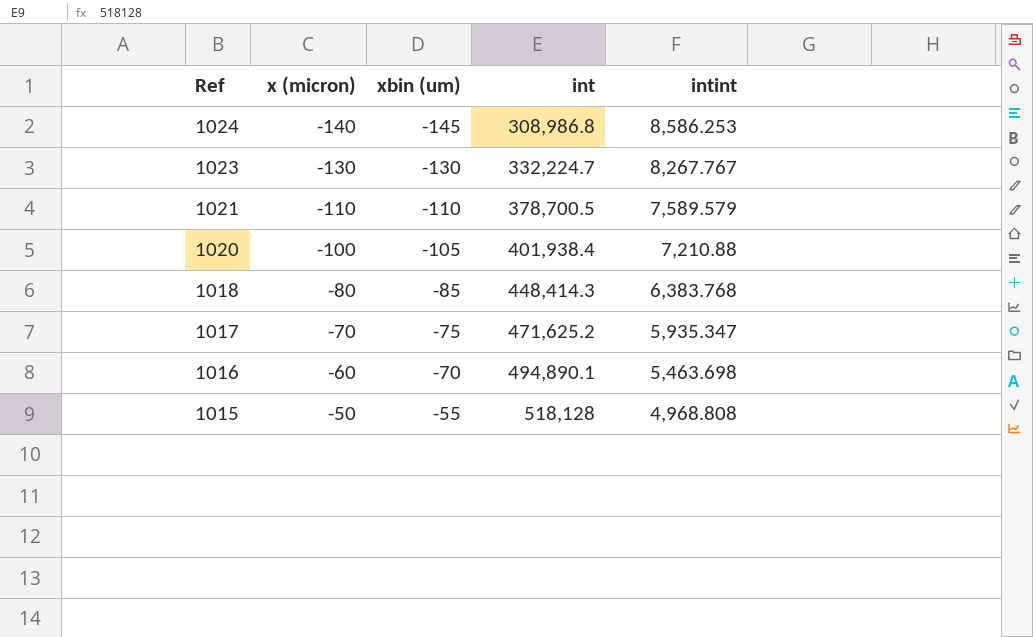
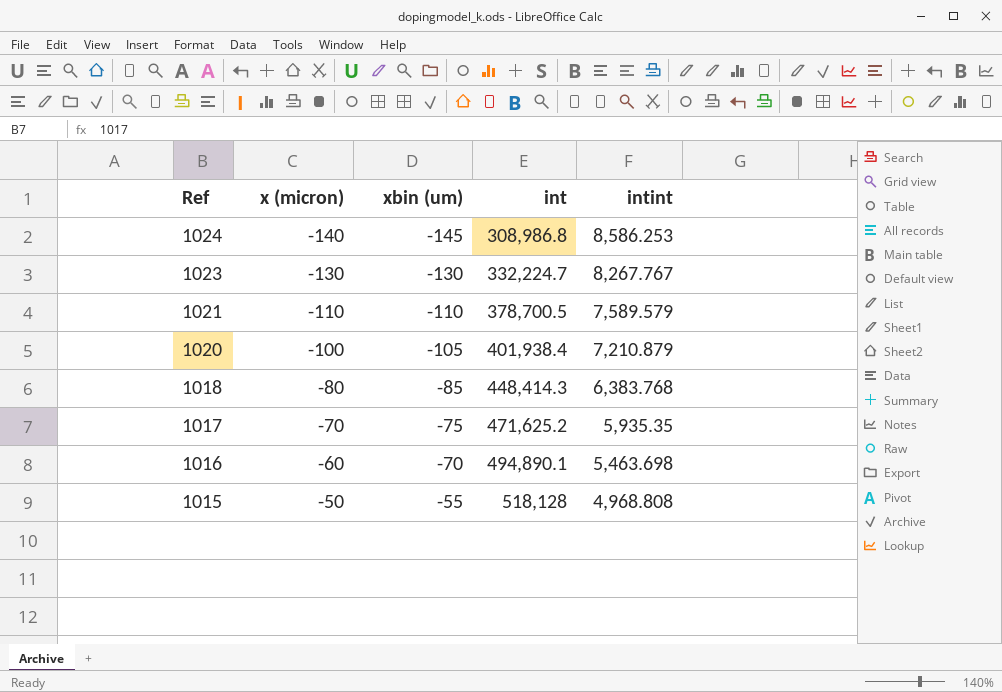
1020 | intint: 7,210.88 -> 7,210.879
1017 | intint: 5,935.347 -> 5,935.35

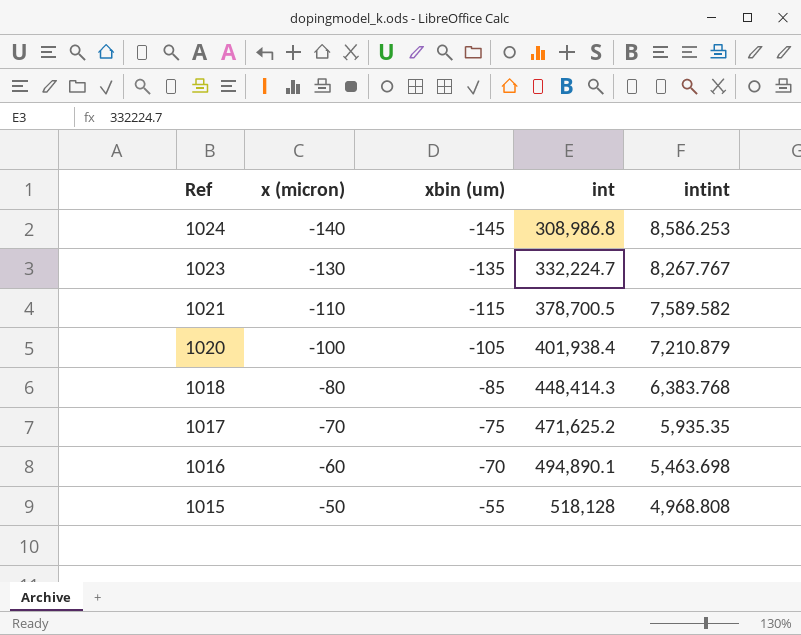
1023 | xbin (um): -130 -> -135
1021 | xbin (um): -110 -> -115
1021 | intint: 7,589.579 -> 7,589.582

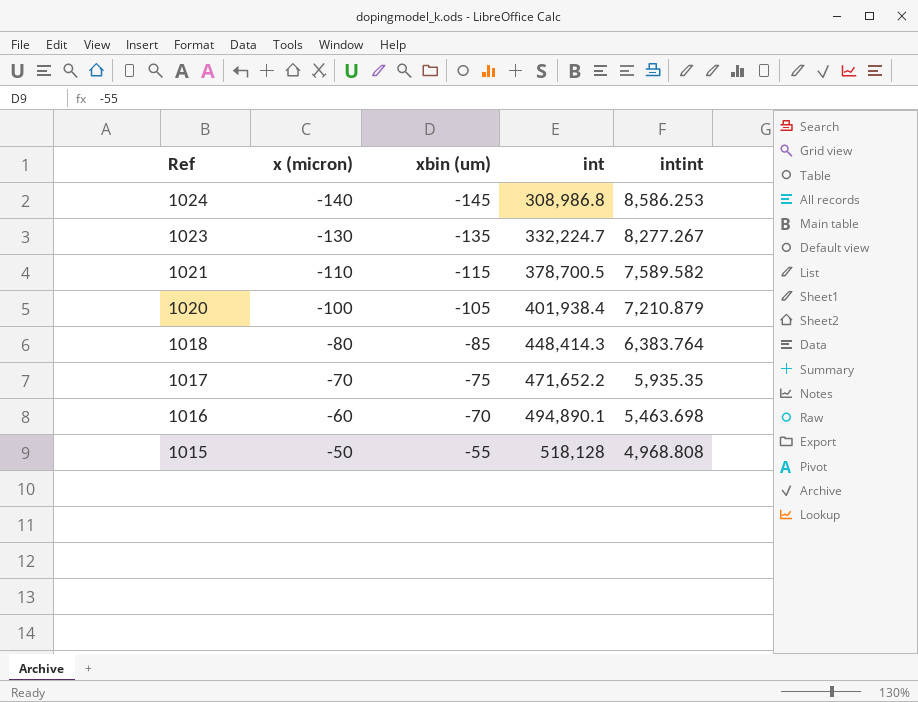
1023 | intint: 8,267.767 -> 8,277.267
1018 | intint: 6,383.768 -> 6,383.764
1017 | int: 471,625.2 -> 471,652.2

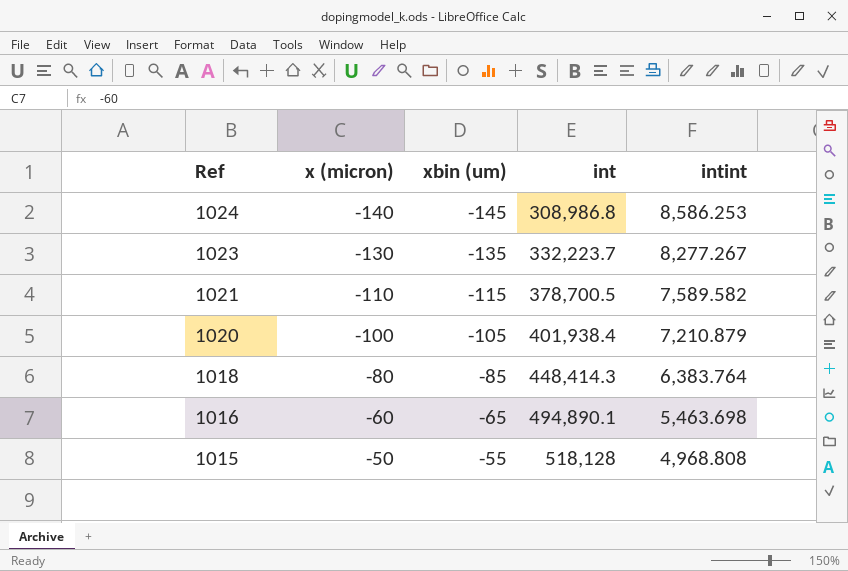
row 1017: -70 | -75 | 471,652.2 | 5,935.35 -> none
1023 | int: 332,224.7 -> 332,223.7
1016 | xbin (um): -70 -> -65

